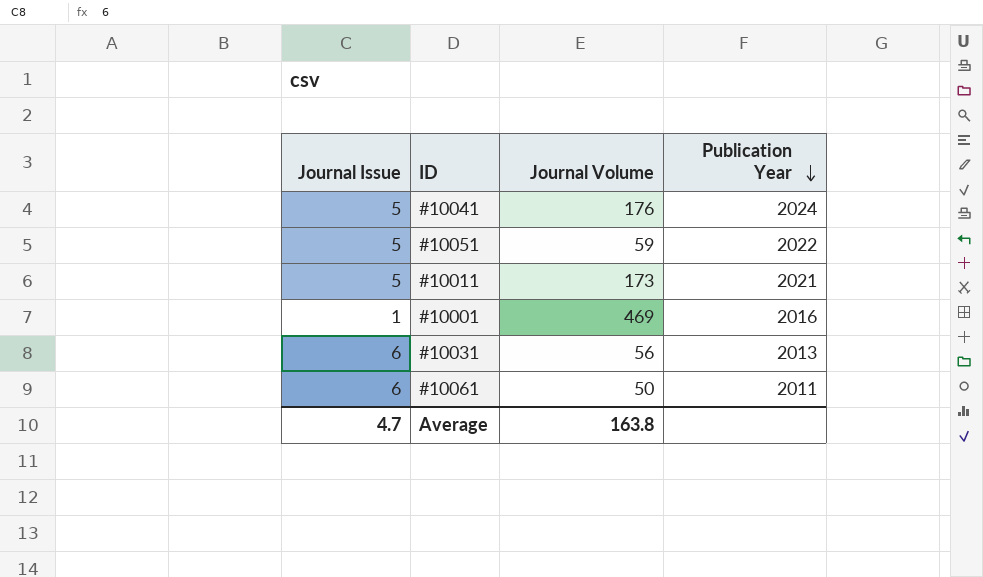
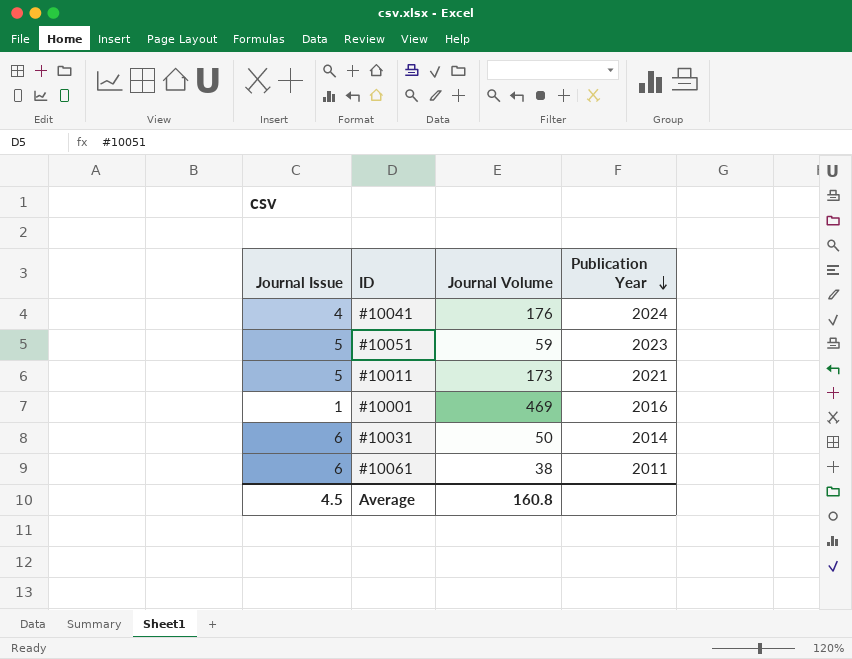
#10041 | Journal Issue: 5 -> 4
#10051 | Publication Year: 2022 -> 2023
#10031 | Journal Volume: 56 -> 50
#10031 | Publication Year: 2013 -> 2014
#10061 | Journal Volume: 50 -> 38
Average | Journal Issue: 4.7 -> 4.5
Average | Journal Volume: 163.8 -> 160.8

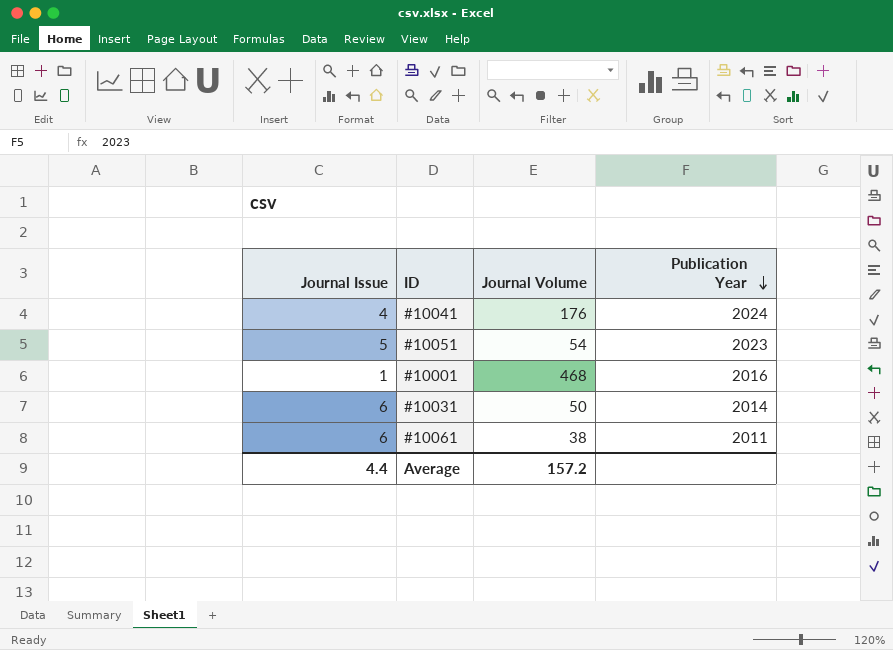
row #10011: 5 | 173 | 2021 -> none
#10051 | Journal Volume: 59 -> 54
#10001 | Journal Volume: 469 -> 468
Average | Journal Issue: 4.5 -> 4.4
Average | Journal Volume: 160.8 -> 157.2

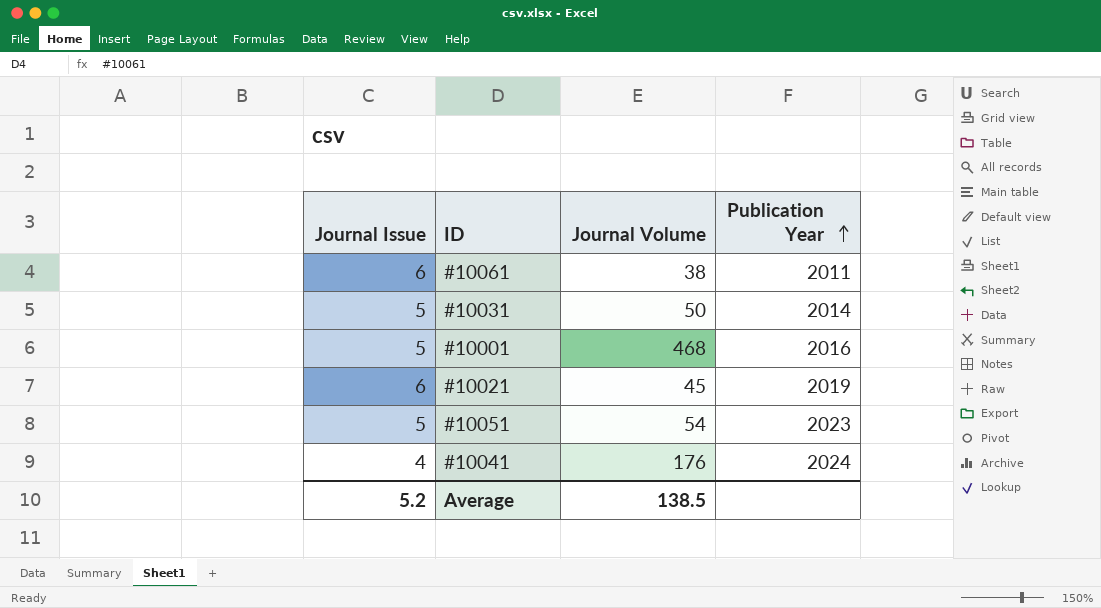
row order: Publication Year descending -> Publication Year ascending
#10031 | Journal Issue: 6 -> 5
#10001 | Journal Issue: 1 -> 5
row #10021: none -> 6 | 45 | 2019
Average | Journal Issue: 4.4 -> 5.2
Average | Journal Volume: 157.2 -> 138.5

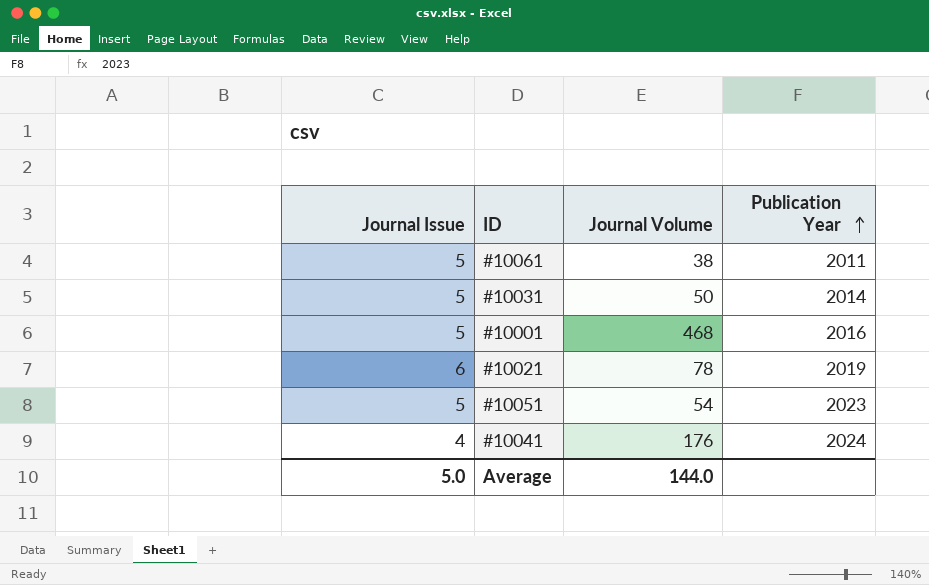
#10061 | Journal Issue: 6 -> 5
#10021 | Journal Volume: 45 -> 78
Average | Journal Issue: 5.2 -> 5.0
Average | Journal Volume: 138.5 -> 144.0

